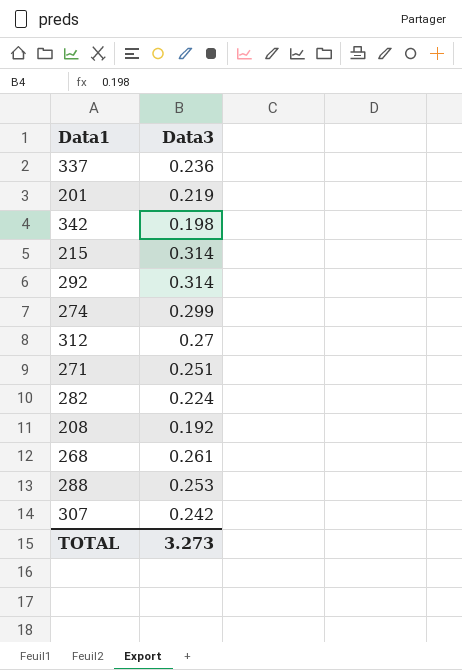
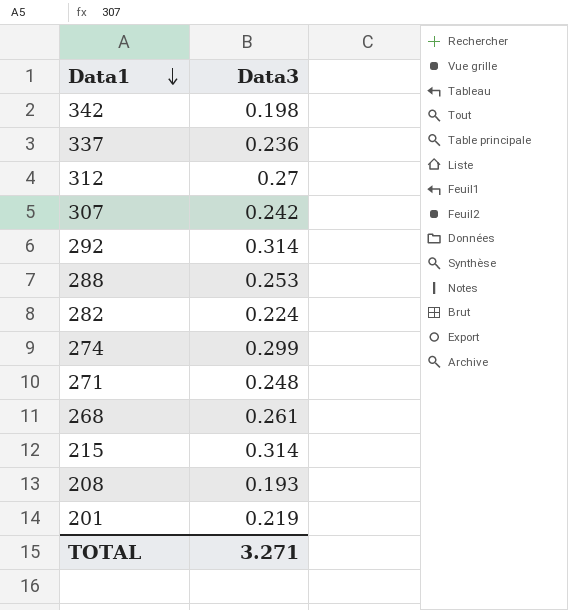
row order: none -> Data1 descending
271 | Data3: 0.251 -> 0.248
208 | Data3: 0.192 -> 0.193
TOTAL | Data3: 3.273 -> 3.271

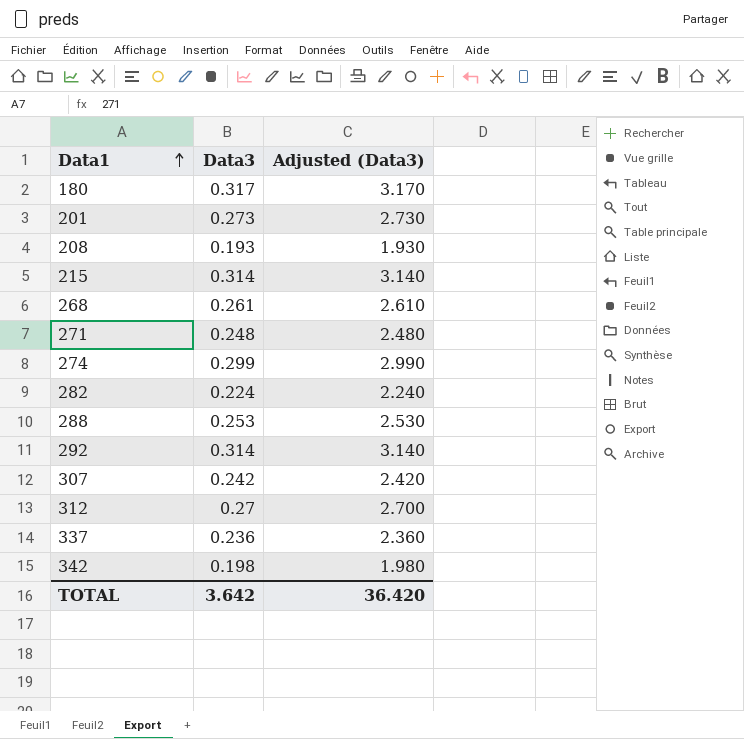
row order: Data1 descending -> Data1 ascending
column Adjusted (Data3) | formula: none -> [Data3] * 10
row 180: none -> 0.317 | 3.170
201 | Data3: 0.219 -> 0.273
TOTAL | Data3: 3.271 -> 3.642

